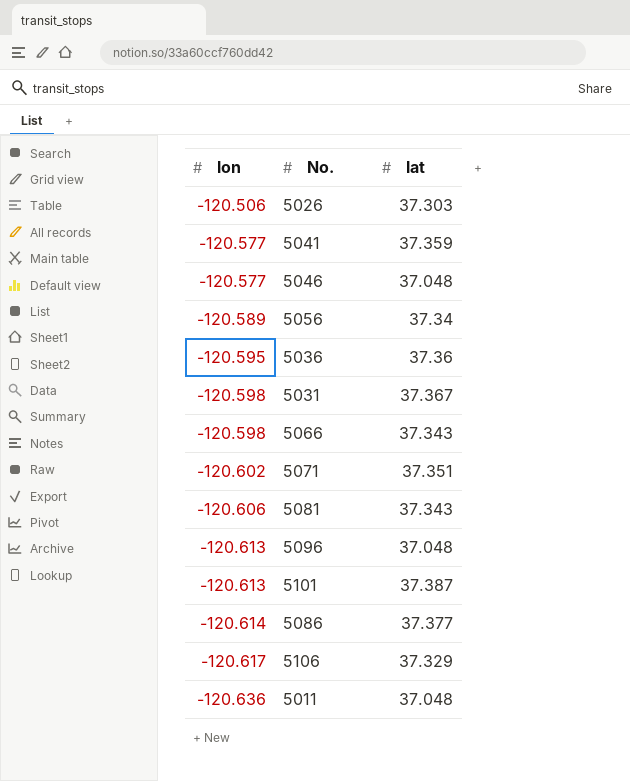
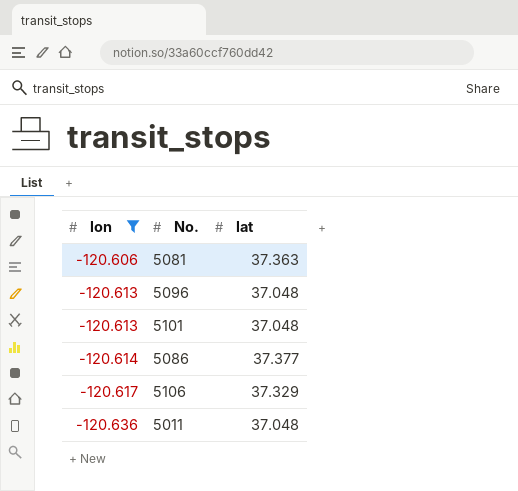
filter: none -> lon <= -120.606
5081 | lat: 37.343 -> 37.363
5101 | lat: 37.387 -> 37.048

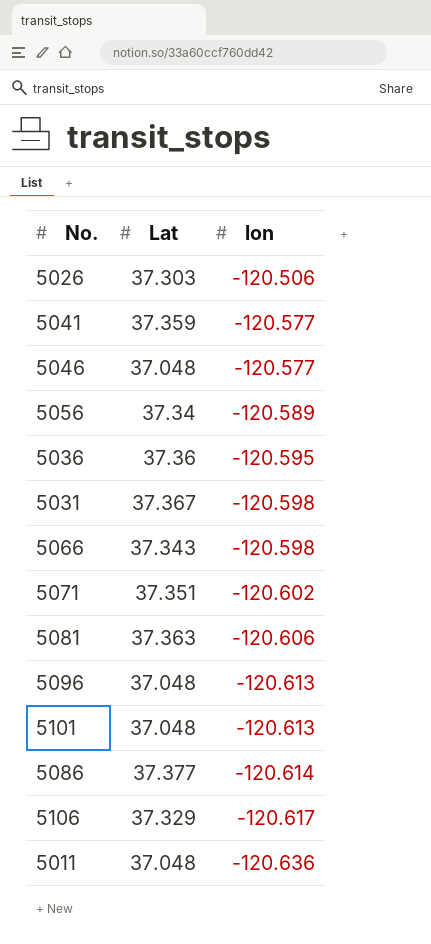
filter: lon <= -120.606 -> none
column name: lat -> Lat
column lon | position: 1 -> 3

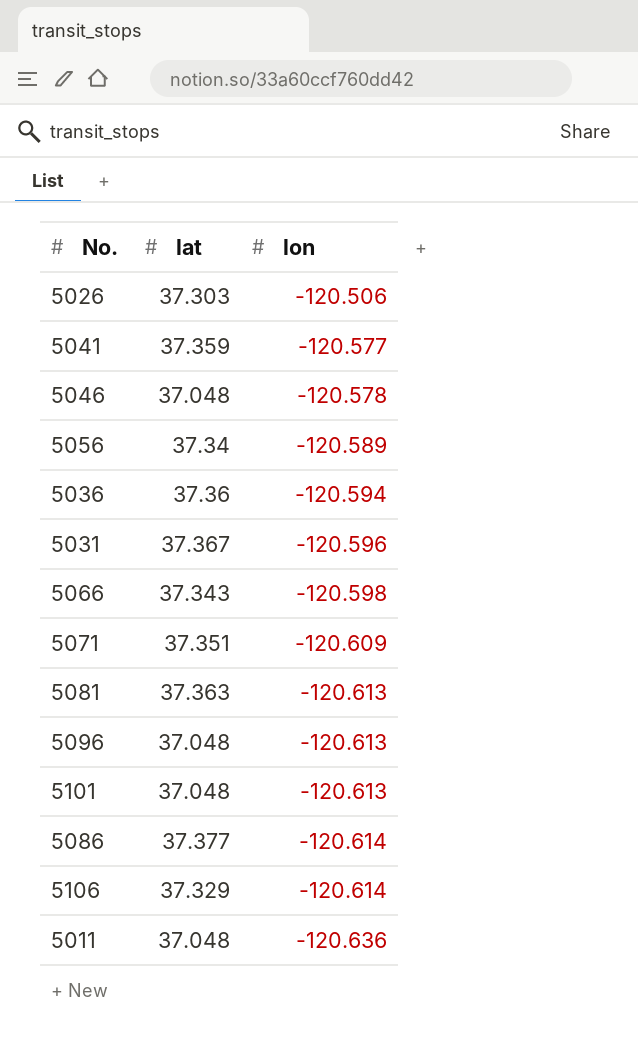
column name: Lat -> lat
5046 | lon: -120.577 -> -120.578
5036 | lon: -120.595 -> -120.594
5031 | lon: -120.598 -> -120.596
5071 | lon: -120.602 -> -120.609
5081 | lon: -120.606 -> -120.613
5106 | lon: -120.617 -> -120.614

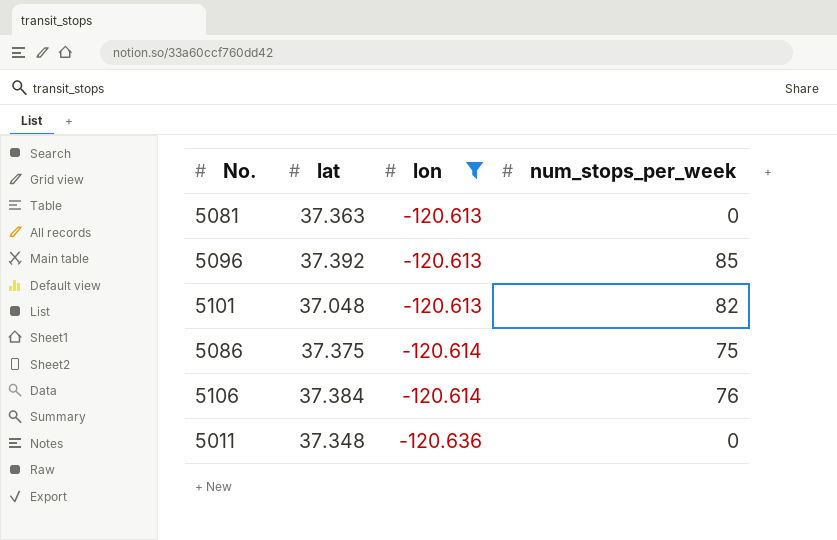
filter: none -> lon <= -120.613
column num_stops_per_week | position: none -> 4
5096 | lat: 37.048 -> 37.392
5086 | lat: 37.377 -> 37.375
5106 | lat: 37.329 -> 37.384
5011 | lat: 37.048 -> 37.348

